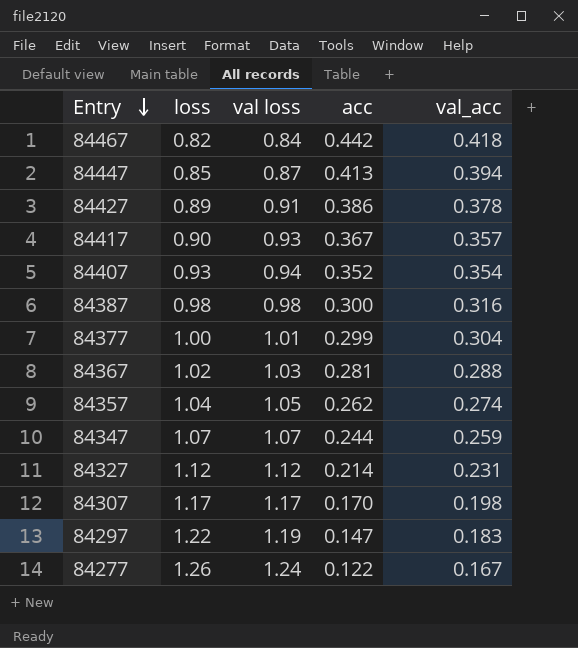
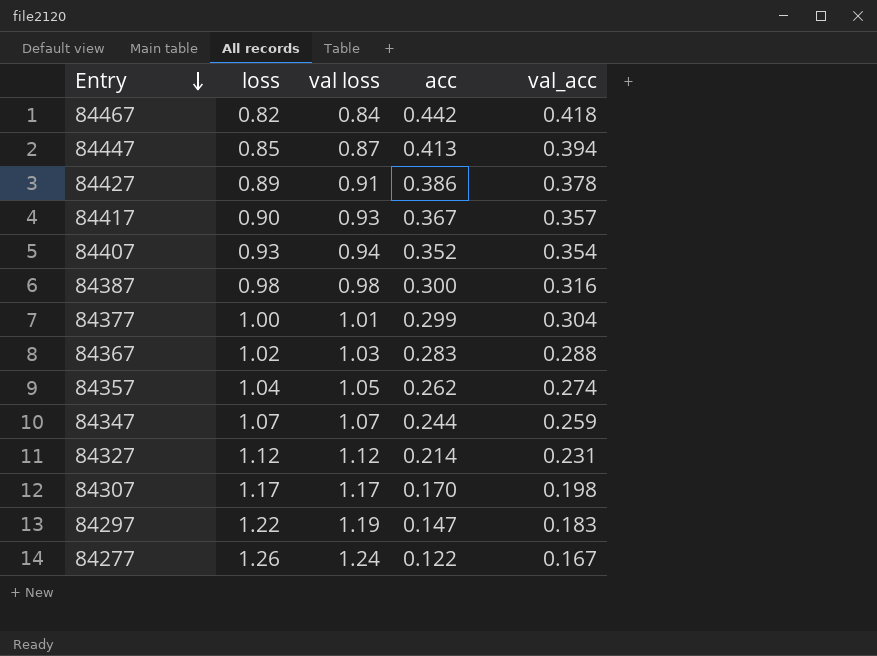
84367 | acc: 0.281 -> 0.283

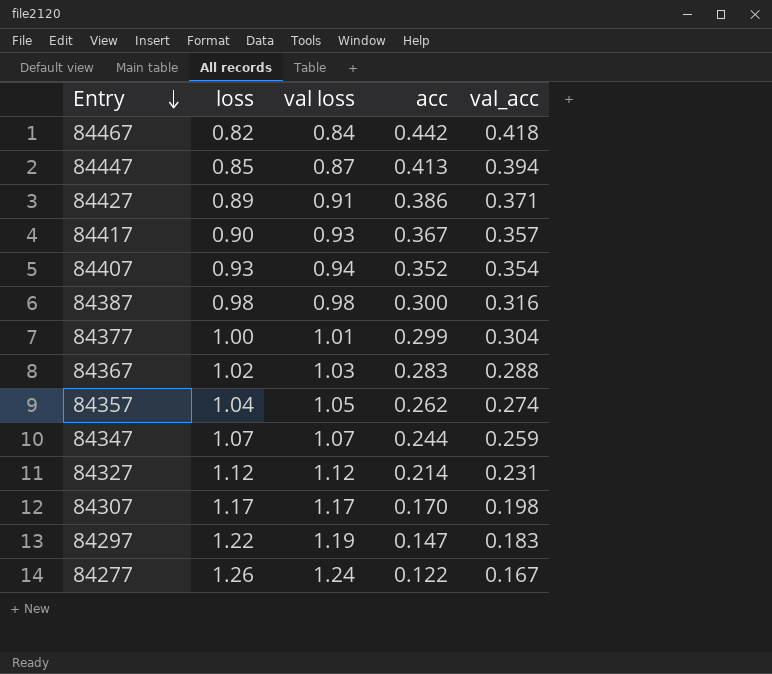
84427 | val_acc: 0.378 -> 0.371

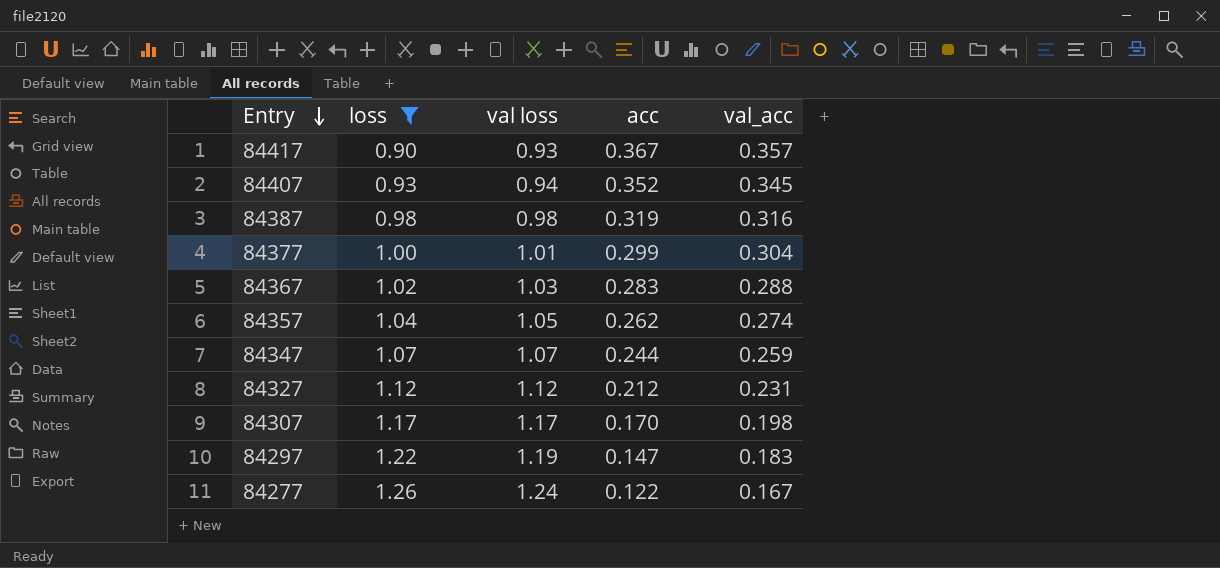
filter: none -> loss >= 0.90
84407 | val_acc: 0.354 -> 0.345
84387 | acc: 0.300 -> 0.319
84327 | acc: 0.214 -> 0.212

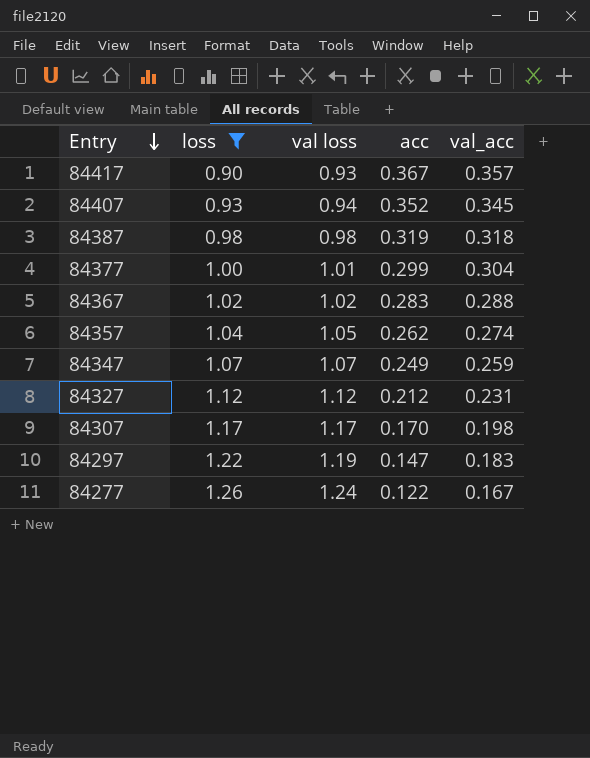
84387 | val_acc: 0.316 -> 0.318
84367 | val loss: 1.03 -> 1.02
84347 | acc: 0.244 -> 0.249

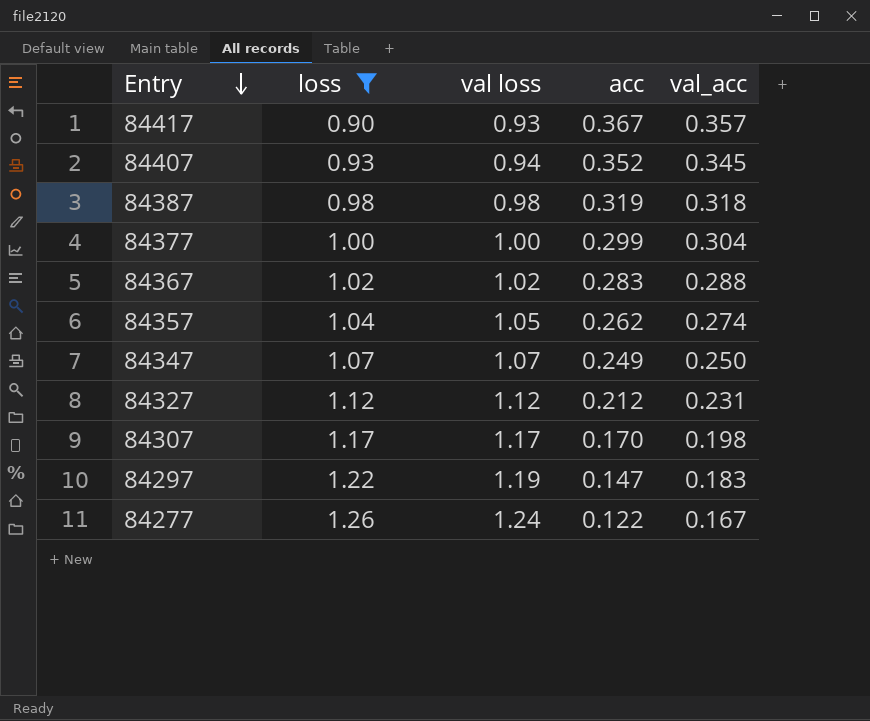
84377 | val loss: 1.01 -> 1.00
84347 | val_acc: 0.259 -> 0.250

